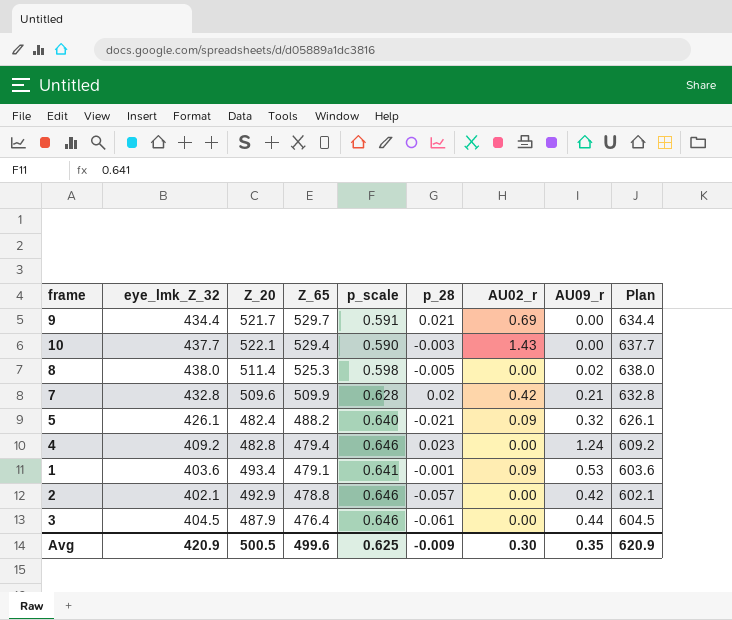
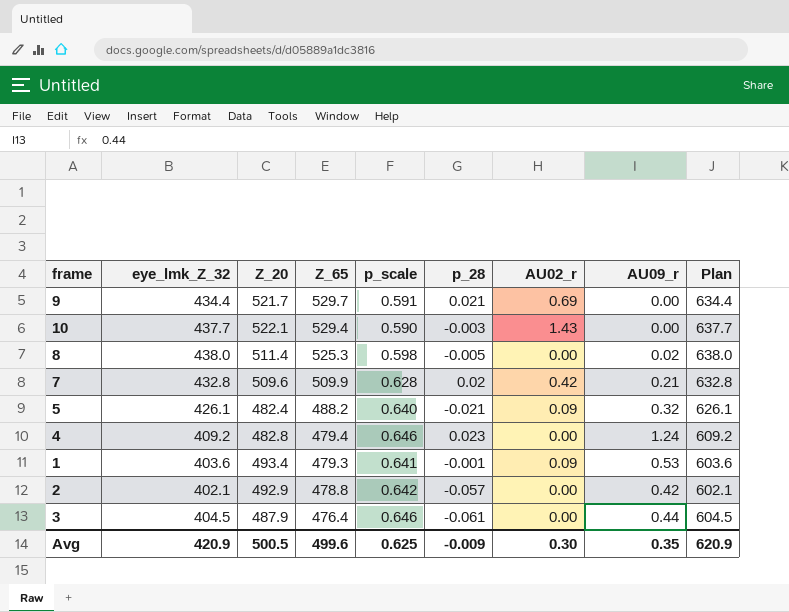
1 | Z_65: 479.1 -> 479.3
2 | p_scale: 0.646 -> 0.642

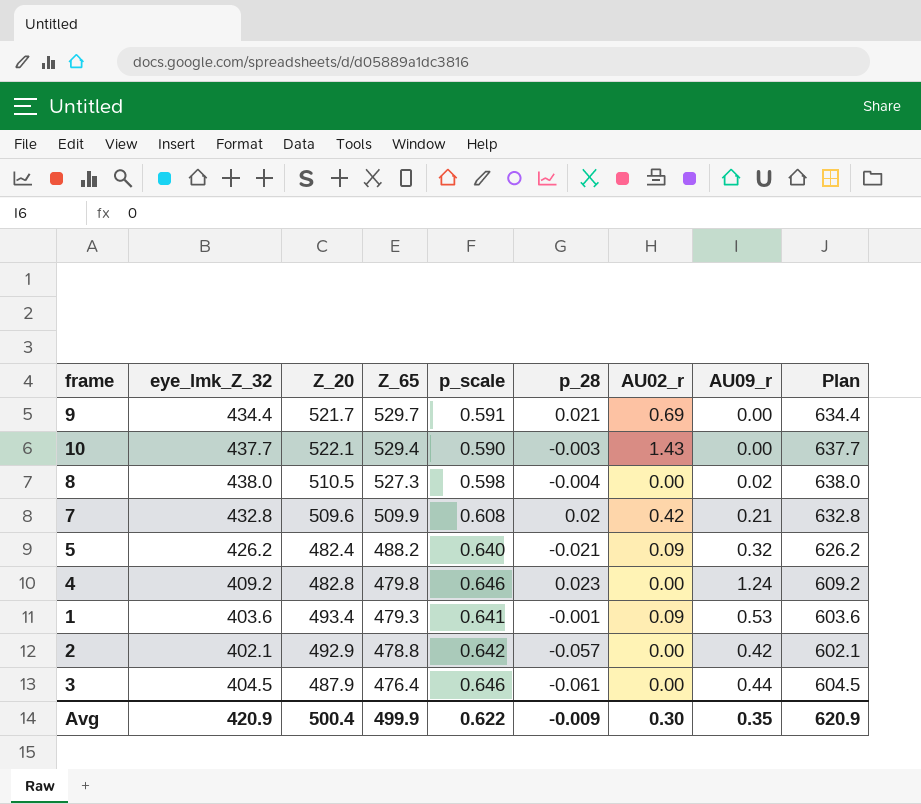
8 | Z_20: 511.4 -> 510.5
8 | Z_65: 525.3 -> 527.3
8 | p_28: -0.005 -> -0.004
7 | p_scale: 0.628 -> 0.608
5 | eye_lmk_Z_32: 426.1 -> 426.2
5 | Plan: 626.1 -> 626.2
4 | Z_65: 479.4 -> 479.8
Avg | Z_20: 500.5 -> 500.4
Avg | Z_65: 499.6 -> 499.9
Avg | p_scale: 0.625 -> 0.622

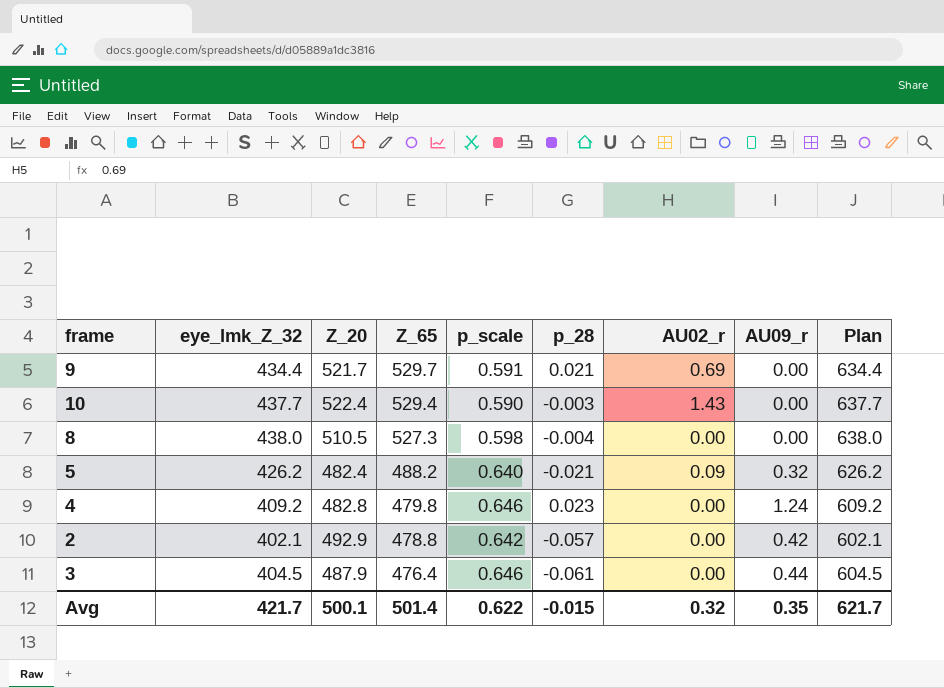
row 7: 432.8 | 509.6 | 509.9 | 0.608 | 0.02 | 0.42 | 0.21 | 632.8 -> none
row 1: 403.6 | 493.4 | 479.3 | 0.641 | -0.001 | 0.09 | 0.53 | 603.6 -> none
10 | Z_20: 522.1 -> 522.4
8 | AU09_r: 0.02 -> 0.00
Avg | eye_lmk_Z_32: 420.9 -> 421.7
Avg | Z_20: 500.4 -> 500.1
Avg | Z_65: 499.9 -> 501.4
Avg | p_28: -0.009 -> -0.015
Avg | AU02_r: 0.30 -> 0.32
Avg | Plan: 620.9 -> 621.7

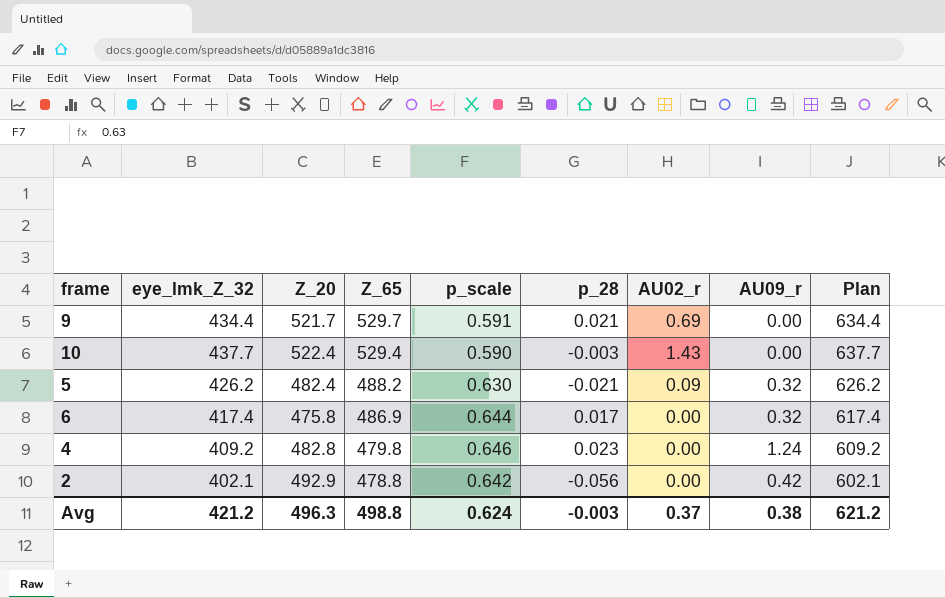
row 8: 438.0 | 510.5 | 527.3 | 0.598 | -0.004 | 0.00 | 0.00 | 638.0 -> none
row 3: 404.5 | 487.9 | 476.4 | 0.646 | -0.061 | 0.00 | 0.44 | 604.5 -> none
5 | p_scale: 0.640 -> 0.630
row 6: none -> 417.4 | 475.8 | 486.9 | 0.644 | 0.017 | 0.00 | 0.32 | 617.4
2 | p_28: -0.057 -> -0.056
Avg | eye_lmk_Z_32: 421.7 -> 421.2
Avg | Z_20: 500.1 -> 496.3
Avg | Z_65: 501.4 -> 498.8
Avg | p_scale: 0.622 -> 0.624
Avg | p_28: -0.015 -> -0.003
Avg | AU02_r: 0.32 -> 0.37
Avg | AU09_r: 0.35 -> 0.38
Avg | Plan: 621.7 -> 621.2

